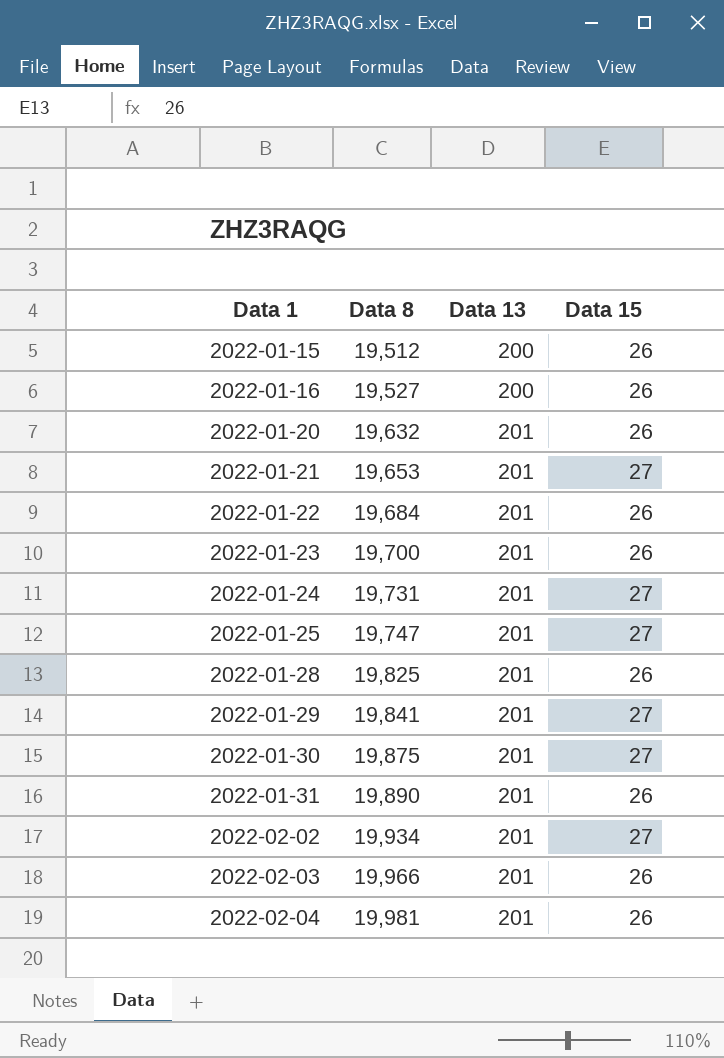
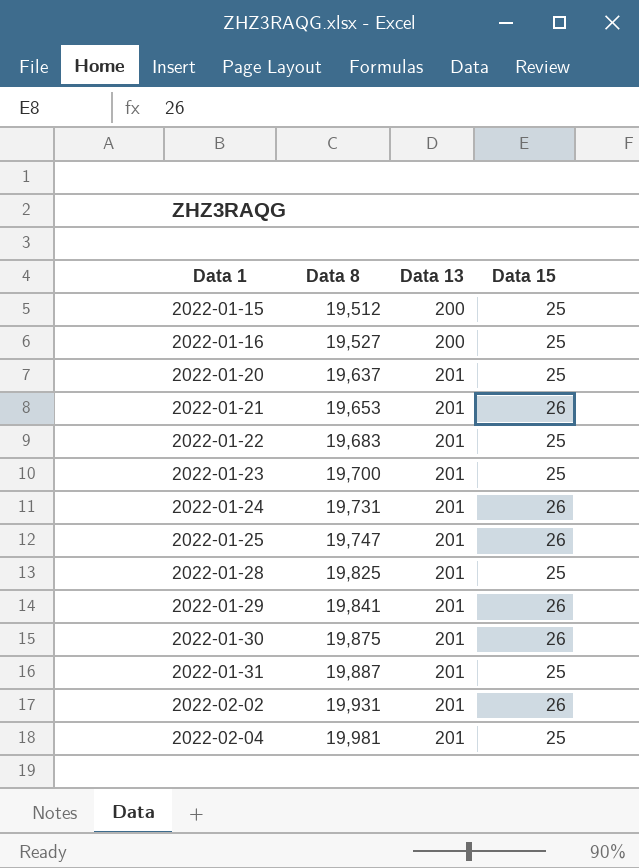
row 2022-02-03: 19,966 | 201 | 26 -> none
2022-01-15 | Data 15: 26 -> 25
2022-01-16 | Data 15: 26 -> 25
2022-01-20 | Data 8: 19,632 -> 19,637
2022-01-20 | Data 15: 26 -> 25
2022-01-21 | Data 15: 27 -> 26
2022-01-22 | Data 8: 19,684 -> 19,683
2022-01-22 | Data 15: 26 -> 25
2022-01-23 | Data 15: 26 -> 25
2022-01-24 | Data 15: 27 -> 26
2022-01-25 | Data 15: 27 -> 26
2022-01-28 | Data 15: 26 -> 25
2022-01-29 | Data 15: 27 -> 26
2022-01-30 | Data 15: 27 -> 26
2022-01-31 | Data 8: 19,890 -> 19,887
2022-01-31 | Data 15: 26 -> 25
2022-02-02 | Data 8: 19,934 -> 19,931
2022-02-02 | Data 15: 27 -> 26
2022-02-04 | Data 15: 26 -> 25

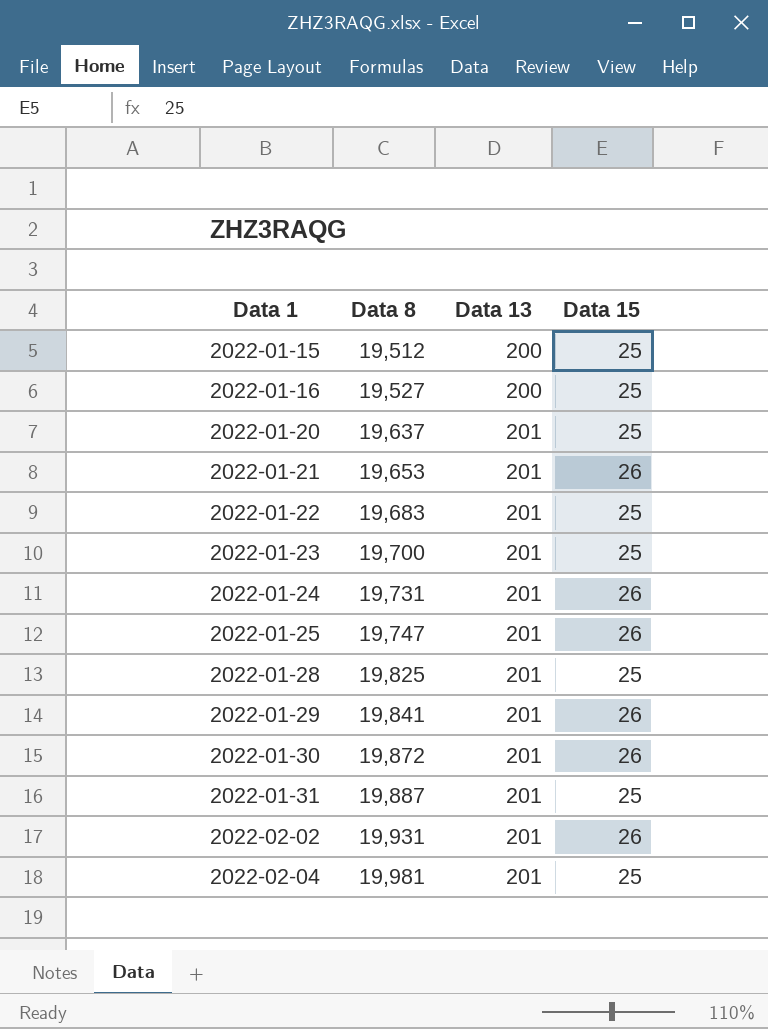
2022-01-30 | Data 8: 19,875 -> 19,872

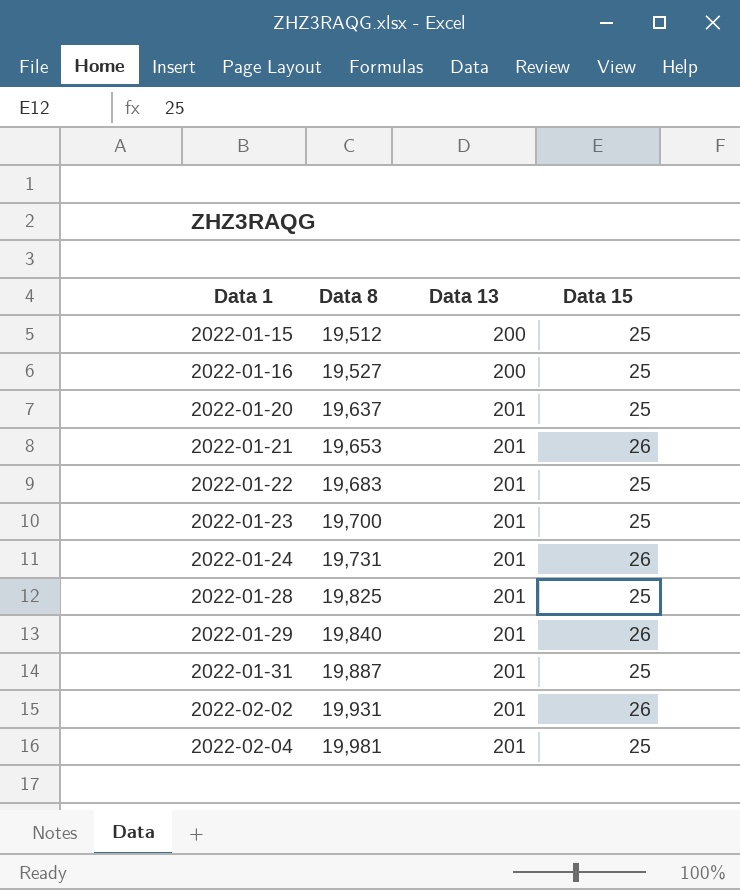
row 2022-01-25: 19,747 | 201 | 26 -> none
row 2022-01-30: 19,872 | 201 | 26 -> none
2022-01-29 | Data 8: 19,841 -> 19,840

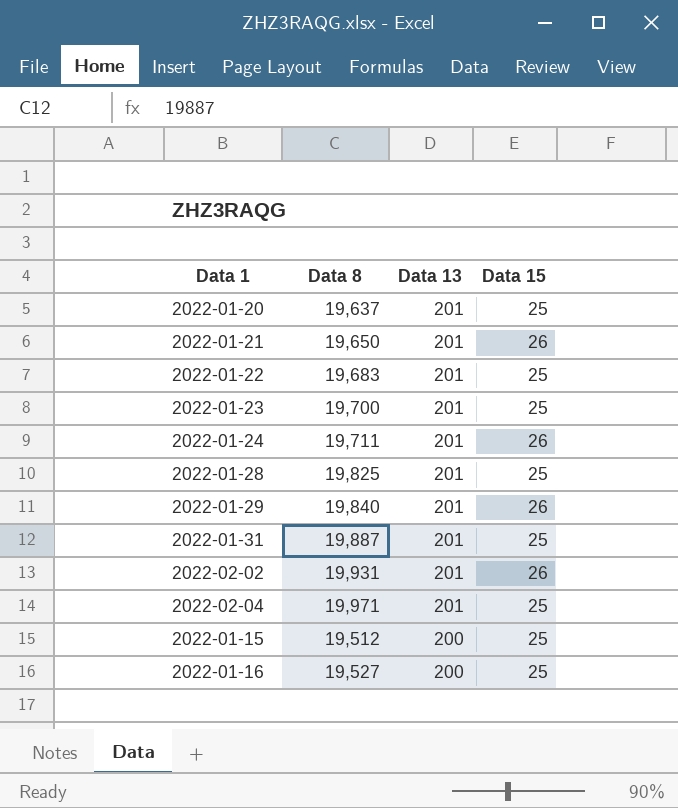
row order: Data 1 ascending -> Data 13 descending
2022-01-21 | Data 8: 19,653 -> 19,650
2022-01-24 | Data 8: 19,731 -> 19,711
2022-02-04 | Data 8: 19,981 -> 19,971

